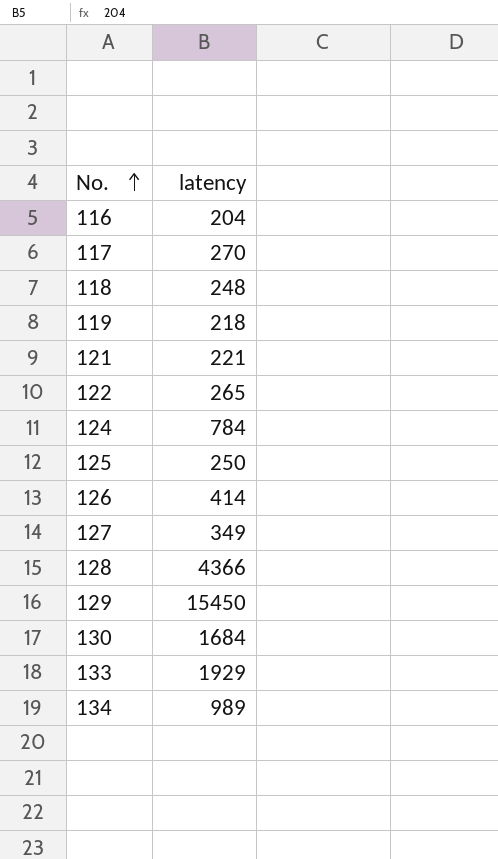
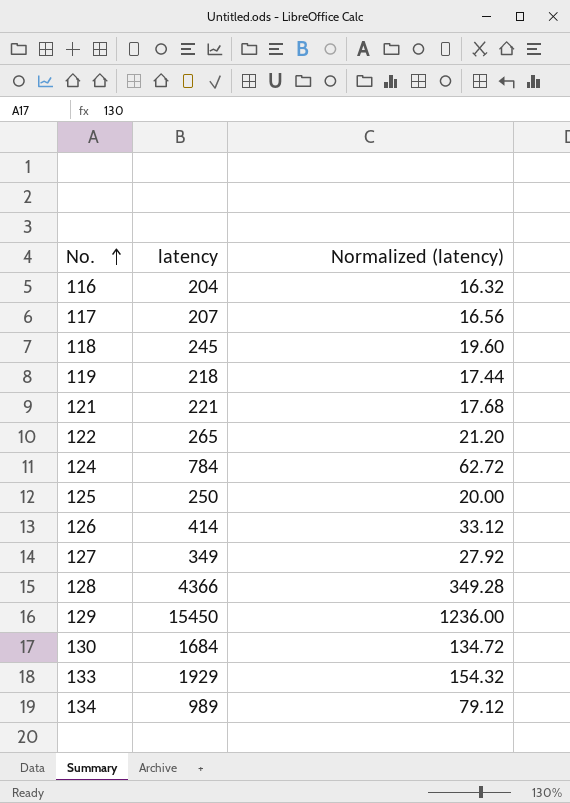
column Normalized (latency) | formula: none -> [latency] * 0.08
117 | latency: 270 -> 207
118 | latency: 248 -> 245

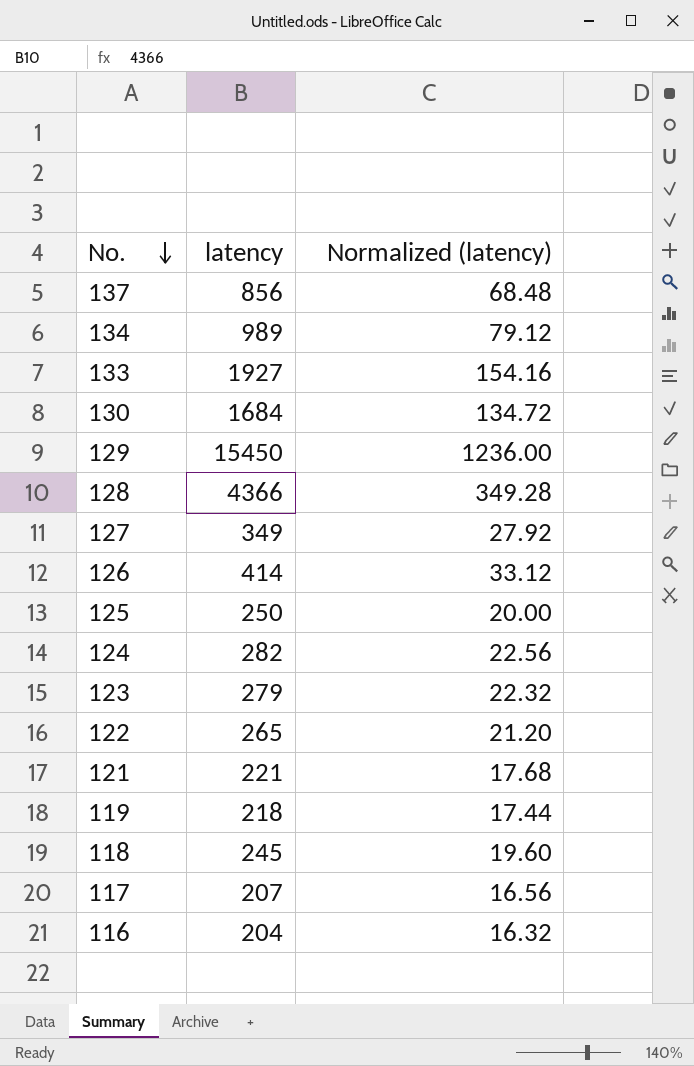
row order: No. ascending -> No. descending
row 137: none -> 856 | 68.48
133 | latency: 1929 -> 1927
133 | Normalized (latency): 154.32 -> 154.16
124 | latency: 784 -> 282
124 | Normalized (latency): 62.72 -> 22.56
row 123: none -> 279 | 22.32

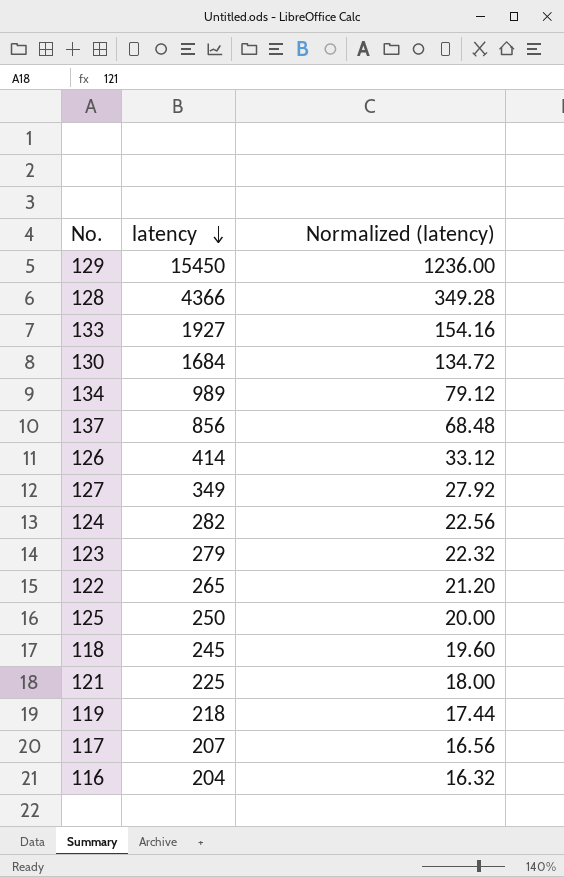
row order: No. descending -> latency descending
121 | latency: 221 -> 225
121 | Normalized (latency): 17.68 -> 18.00

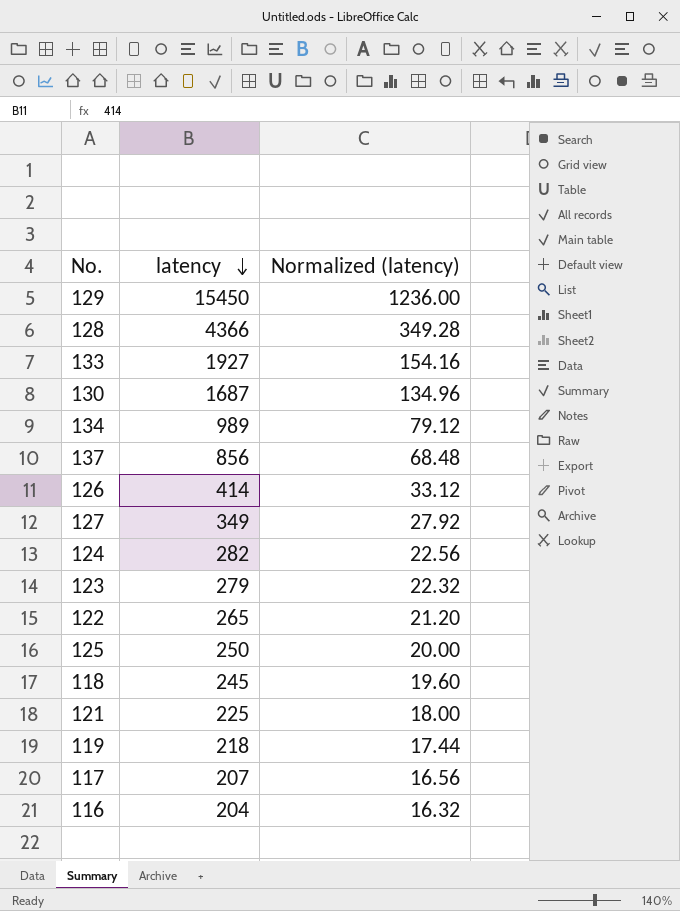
130 | latency: 1684 -> 1687
130 | Normalized (latency): 134.72 -> 134.96

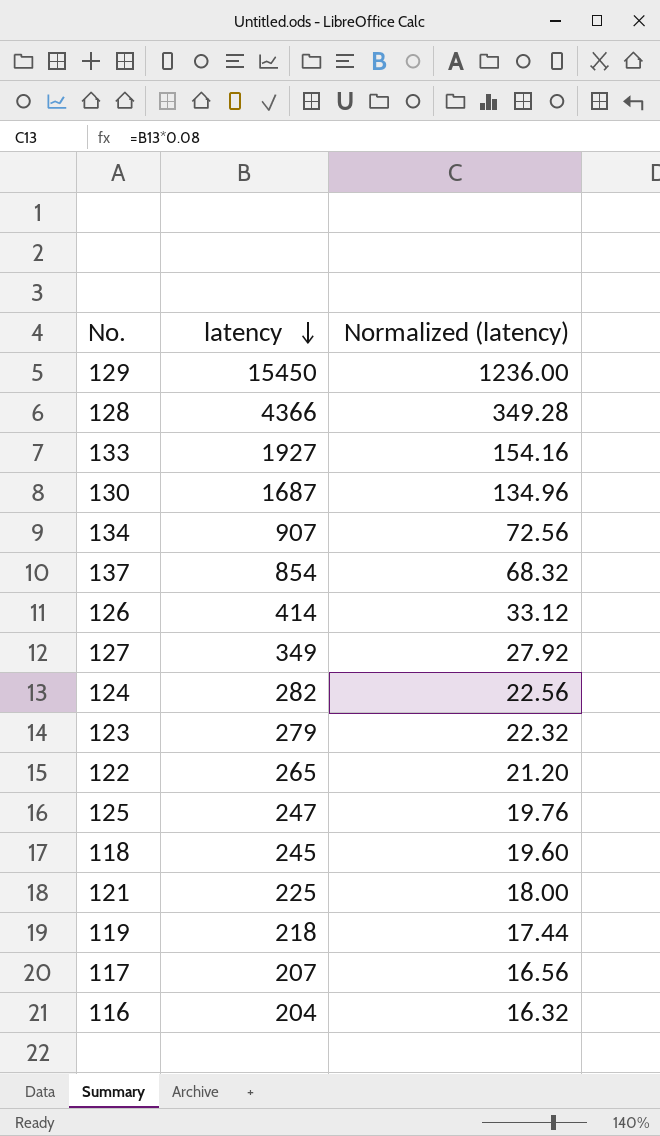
134 | latency: 989 -> 907
134 | Normalized (latency): 79.12 -> 72.56
137 | latency: 856 -> 854
137 | Normalized (latency): 68.48 -> 68.32
125 | latency: 250 -> 247
125 | Normalized (latency): 20.00 -> 19.76

